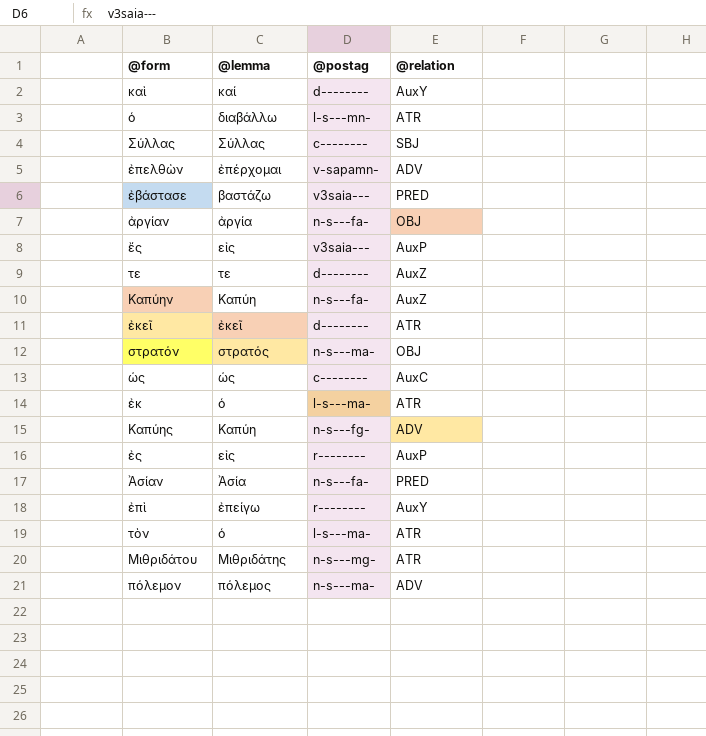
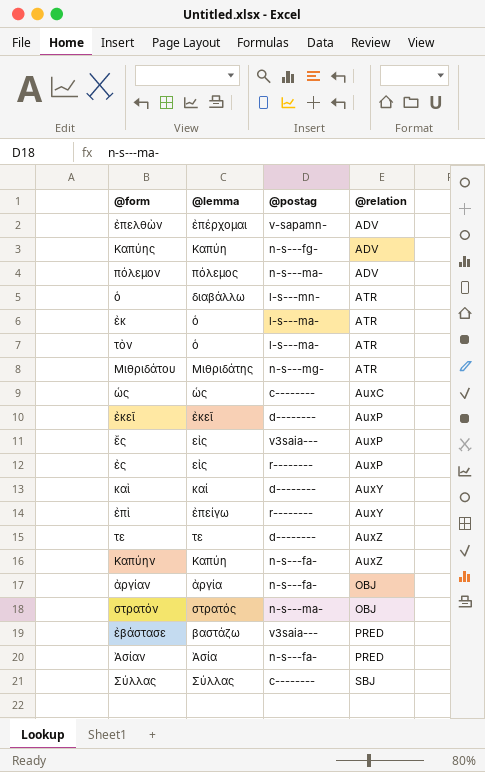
row order: none -> @relation ascending
ἐκεῖ | @relation: ATR -> AuxP

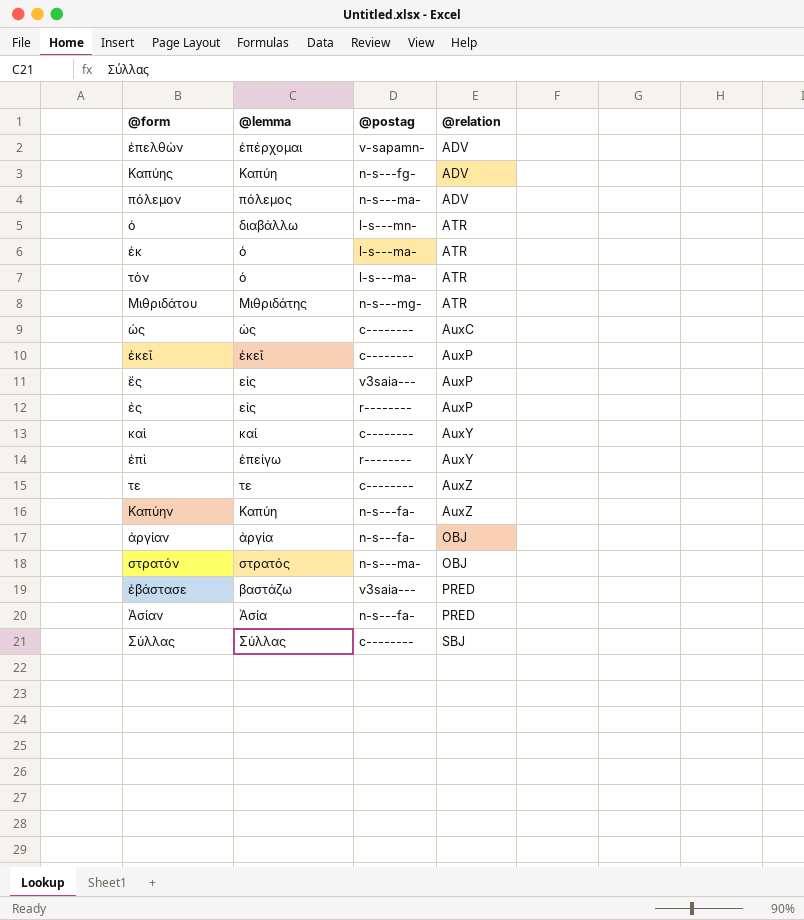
ἐκεῖ | @postag: d-------- -> c--------
καὶ | @postag: d-------- -> c--------
τε | @postag: d-------- -> c--------

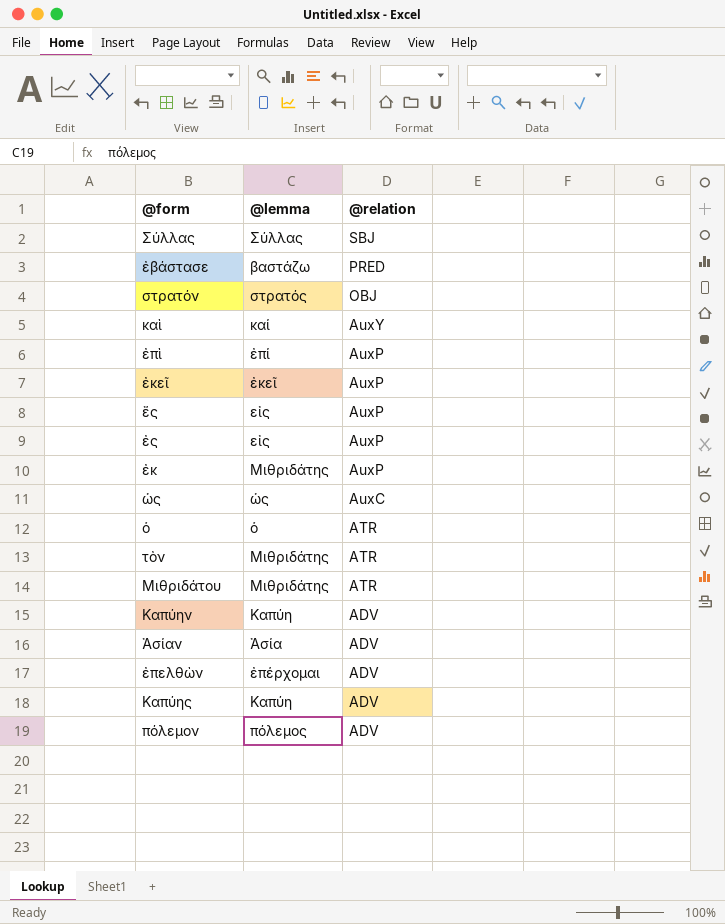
row order: @relation ascending -> @relation descending
column @postag | position: 3 -> none
row τε: τε | c-------- | AuxZ -> none
row ἀργίαν: ἀργία | n-s---fa- | OBJ -> none
ἐπὶ | @lemma: ἐπείγω -> ἐπί
ἐπὶ | @relation: AuxY -> AuxP
ἐκ | @lemma: ὁ -> Μιθριδάτης
ἐκ | @relation: ATR -> AuxP
ὁ | @lemma: διαβάλλω -> ὁ
τὸν | @lemma: ὁ -> Μιθριδάτης
Καπύην | @relation: AuxZ -> ADV
Ἀσίαν | @relation: PRED -> ADV

